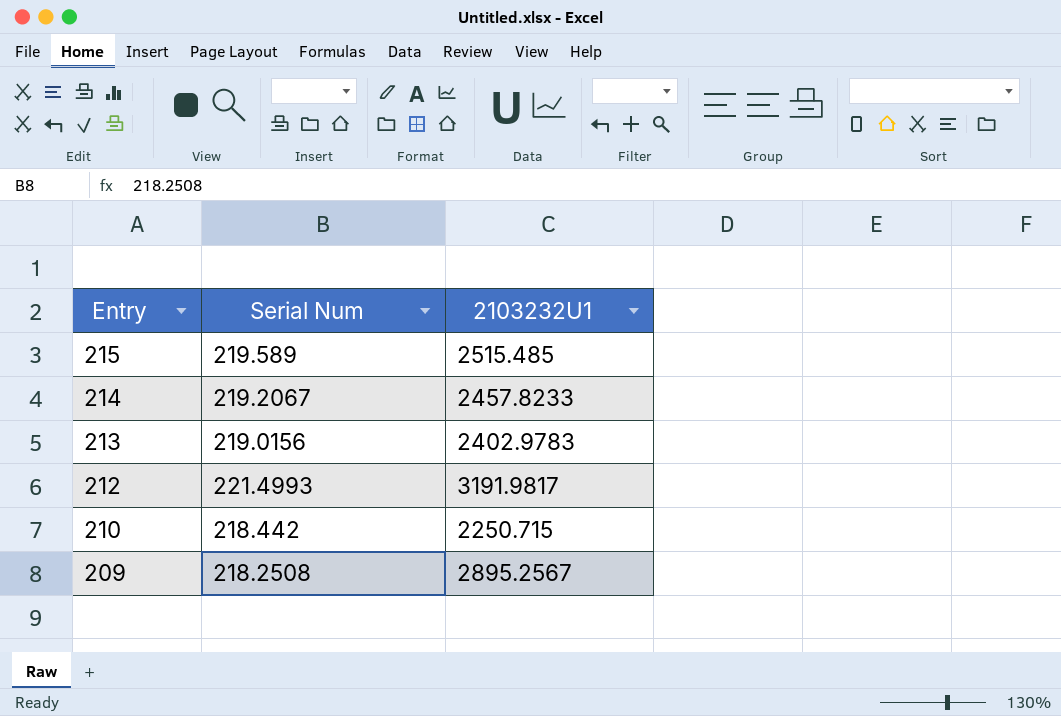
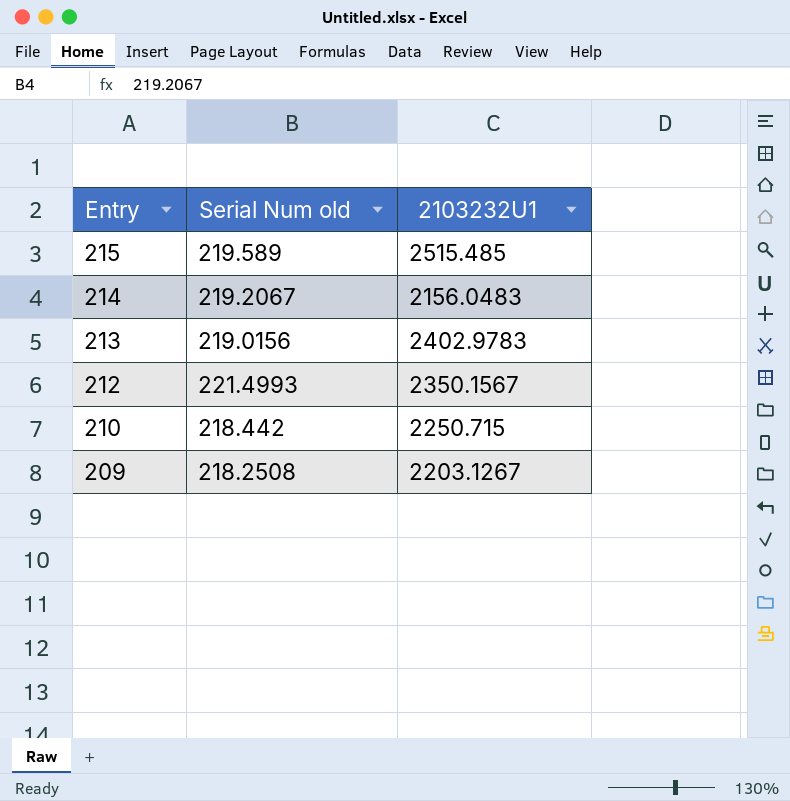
column name: Serial Num -> Serial Num old
214 | 2103232U1: 2457.8233 -> 2156.0483
212 | 2103232U1: 3191.9817 -> 2350.1567
209 | 2103232U1: 2895.2567 -> 2203.1267

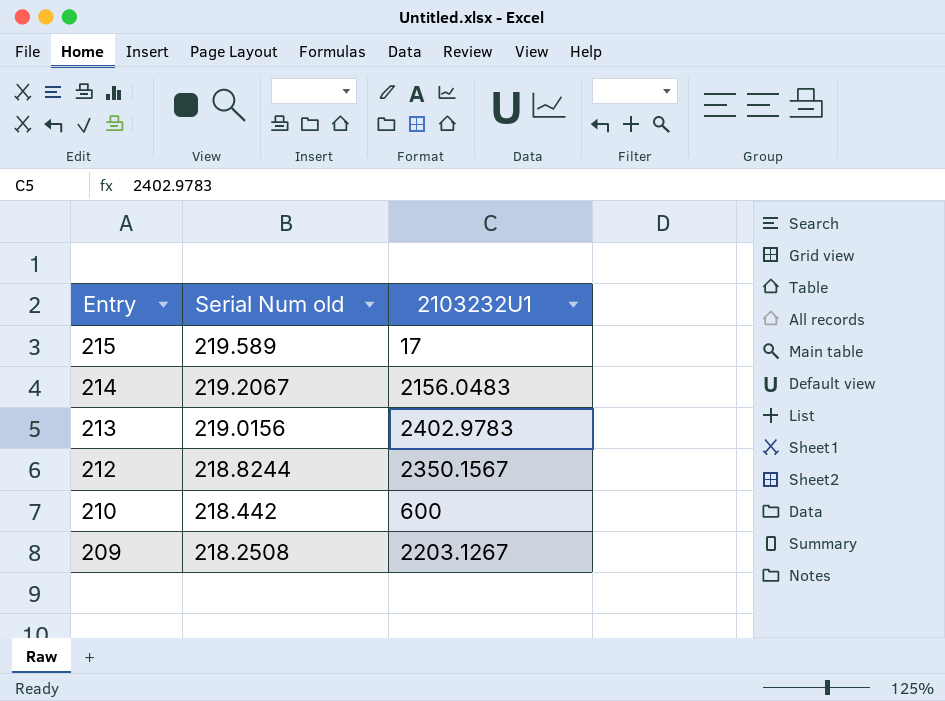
215 | 2103232U1: 2515.485 -> 17
212 | Serial Num old: 221.4993 -> 218.8244
210 | 2103232U1: 2250.715 -> 600

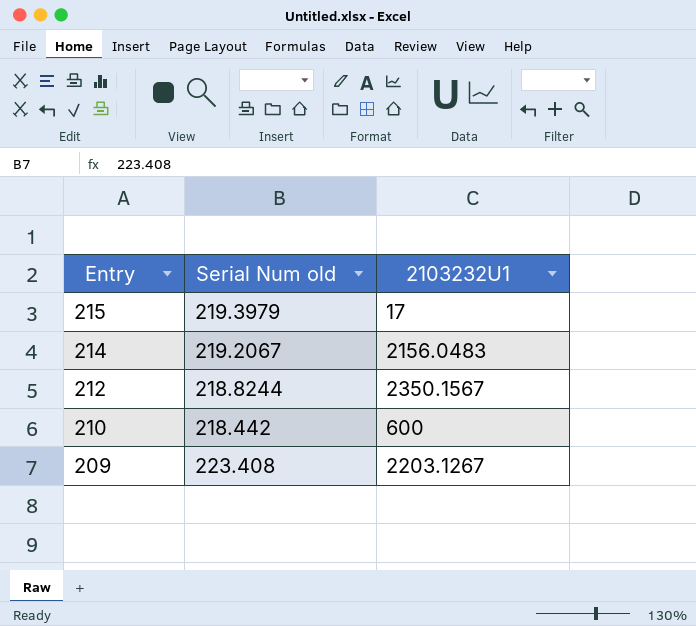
row 213: 219.0156 | 2402.9783 -> none
215 | Serial Num old: 219.589 -> 219.3979
209 | Serial Num old: 218.2508 -> 223.408

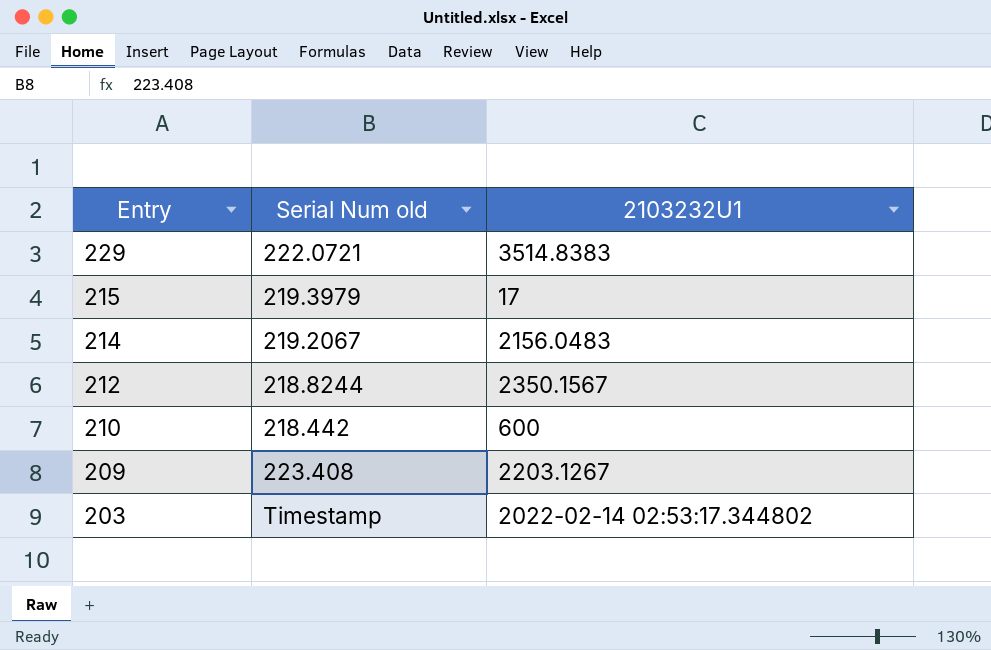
row 229: none -> 222.0721 | 3514.8383
row 203: none -> Timestamp | 2022-02-14 02:53:17.344802

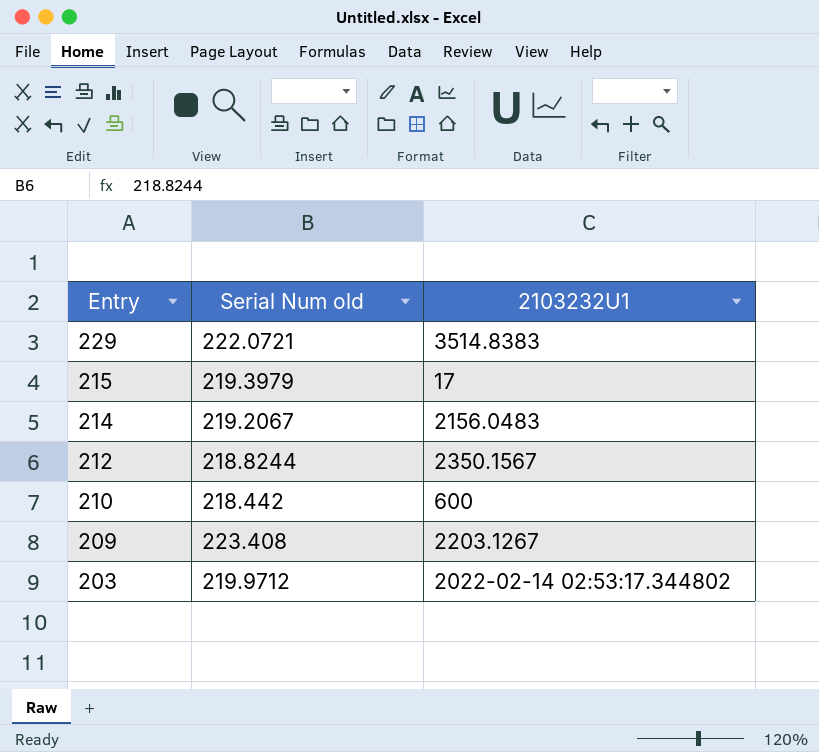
203 | Serial Num old: Timestamp -> 219.9712

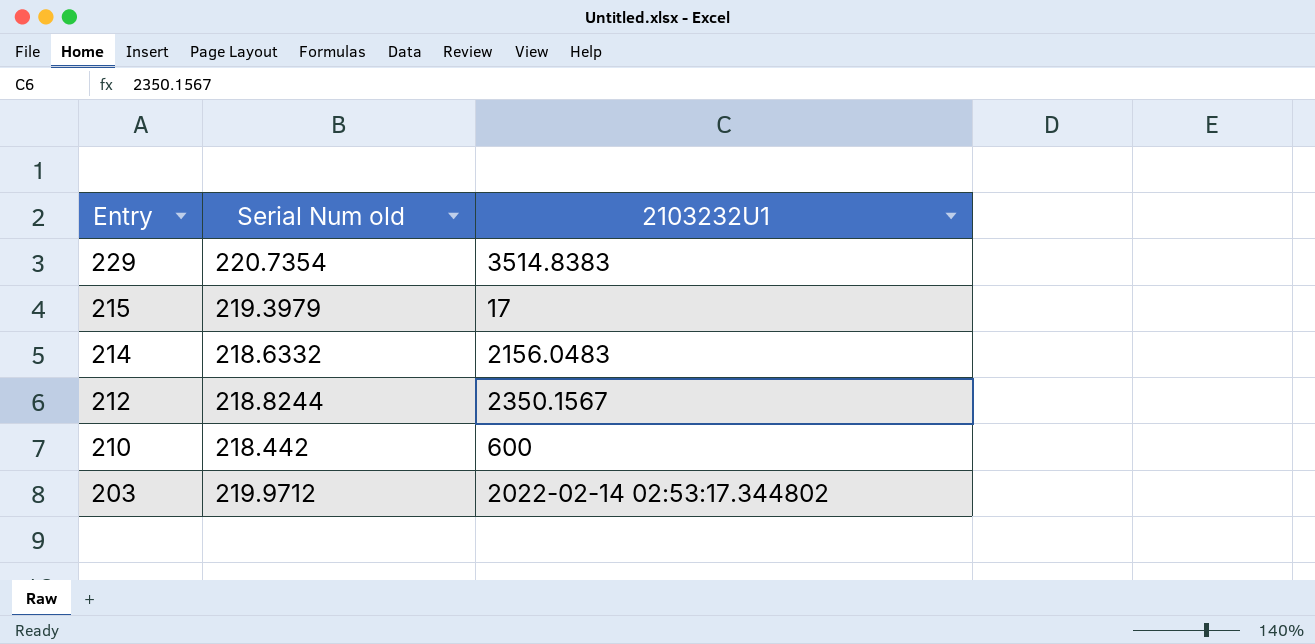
row 209: 223.408 | 2203.1267 -> none
229 | Serial Num old: 222.0721 -> 220.7354
214 | Serial Num old: 219.2067 -> 218.6332

